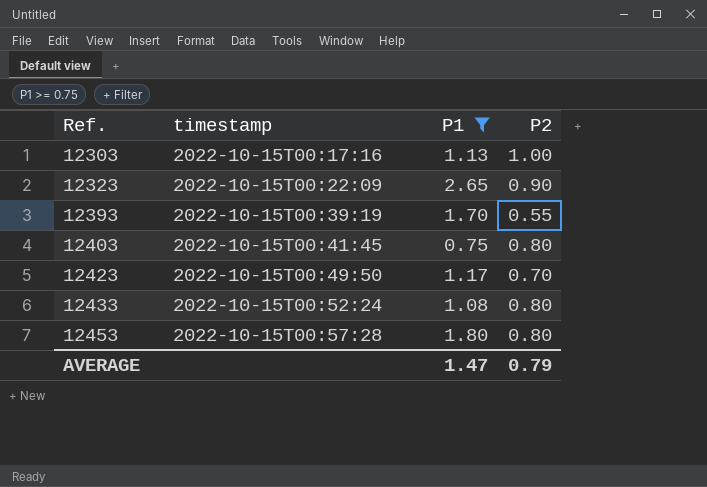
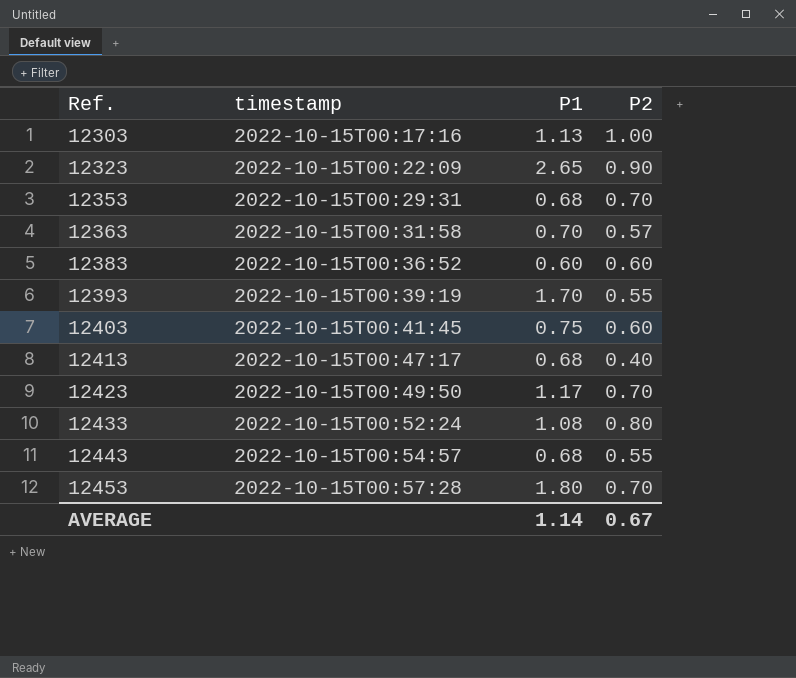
filter: P1 >= 0.75 -> none
12403 | P2: 0.80 -> 0.60
12453 | P2: 0.80 -> 0.70
AVERAGE | P1: 1.47 -> 1.14
AVERAGE | P2: 0.79 -> 0.67

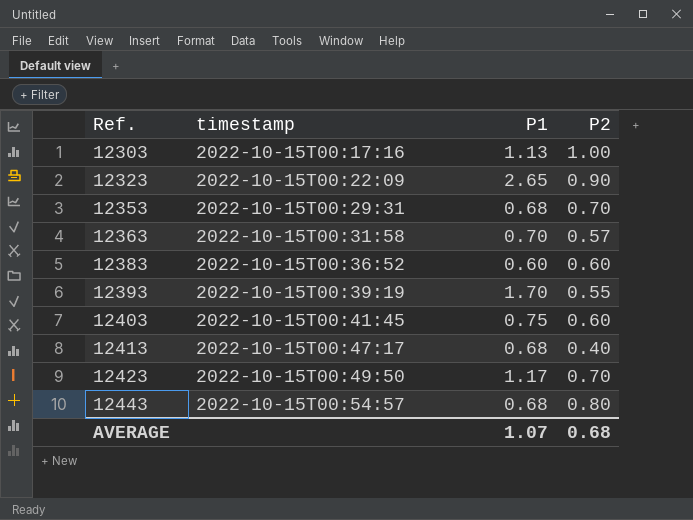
row 12433: 2022-10-15T00:52:24 | 1.08 | 0.80 -> none
row 12453: 2022-10-15T00:57:28 | 1.80 | 0.70 -> none
12443 | P2: 0.55 -> 0.80
AVERAGE | P1: 1.14 -> 1.07
AVERAGE | P2: 0.67 -> 0.68

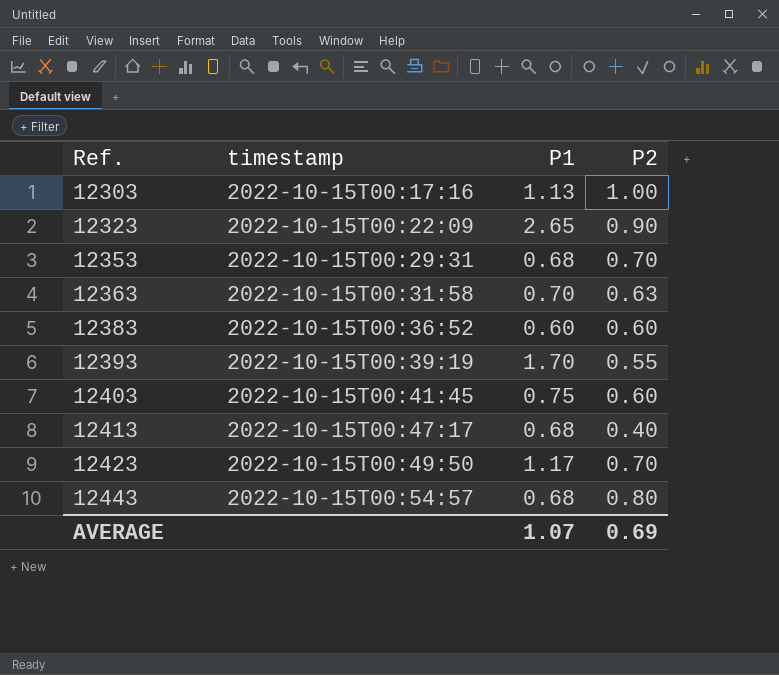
12363 | P2: 0.57 -> 0.63
AVERAGE | P2: 0.68 -> 0.69

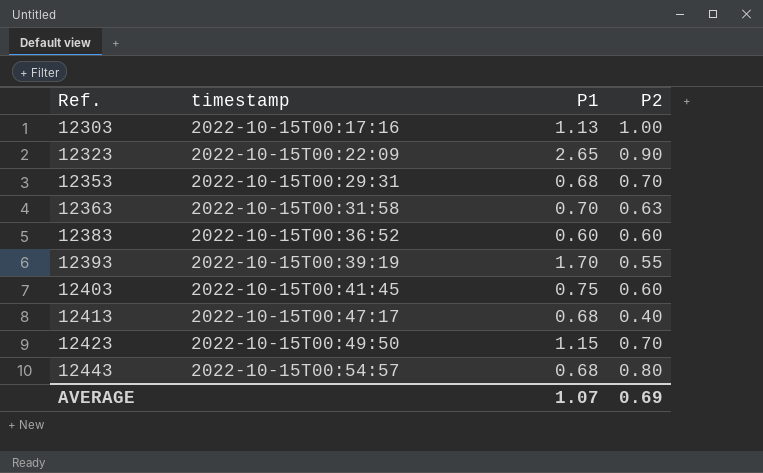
12423 | P1: 1.17 -> 1.15

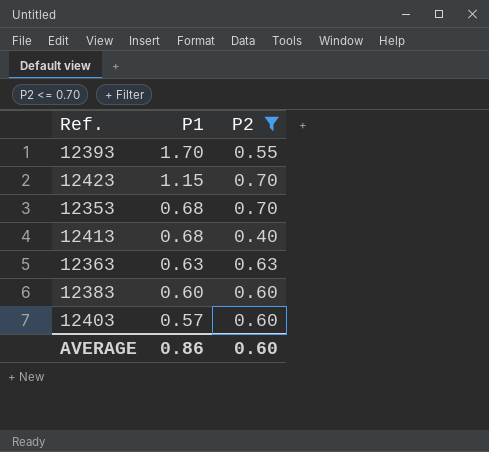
filter: none -> P2 <= 0.70
row order: Ref. ascending -> P1 descending
column timestamp | position: 2 -> none
12363 | P1: 0.70 -> 0.63
12403 | P1: 0.75 -> 0.57
AVERAGE | P1: 1.07 -> 0.86
AVERAGE | P2: 0.69 -> 0.60

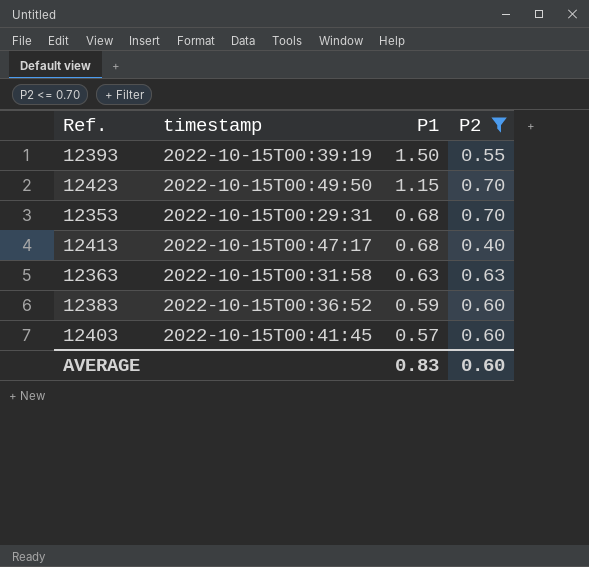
column timestamp | position: none -> 2
12393 | P1: 1.70 -> 1.50
12383 | P1: 0.60 -> 0.59
AVERAGE | P1: 0.86 -> 0.83

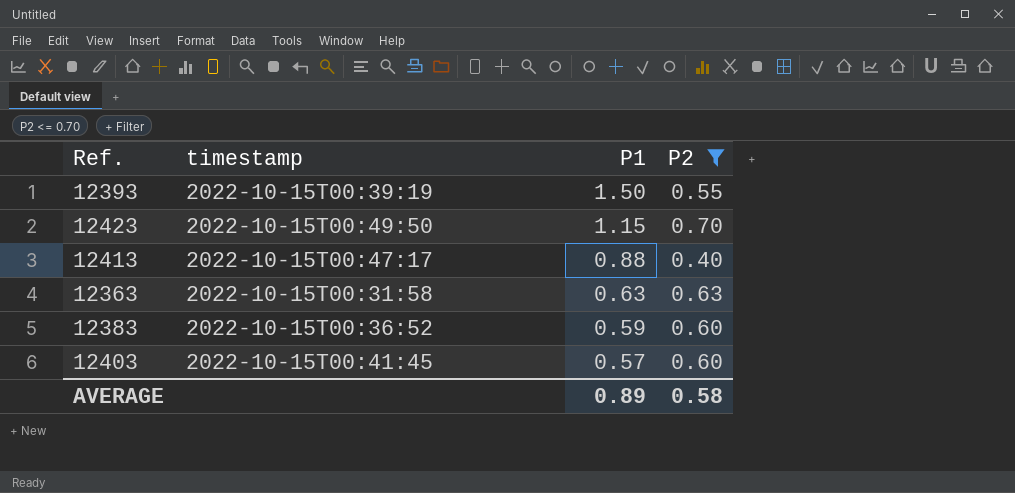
row 12353: 2022-10-15T00:29:31 | 0.68 | 0.70 -> none
12413 | P1: 0.68 -> 0.88
AVERAGE | P1: 0.83 -> 0.89
AVERAGE | P2: 0.60 -> 0.58

